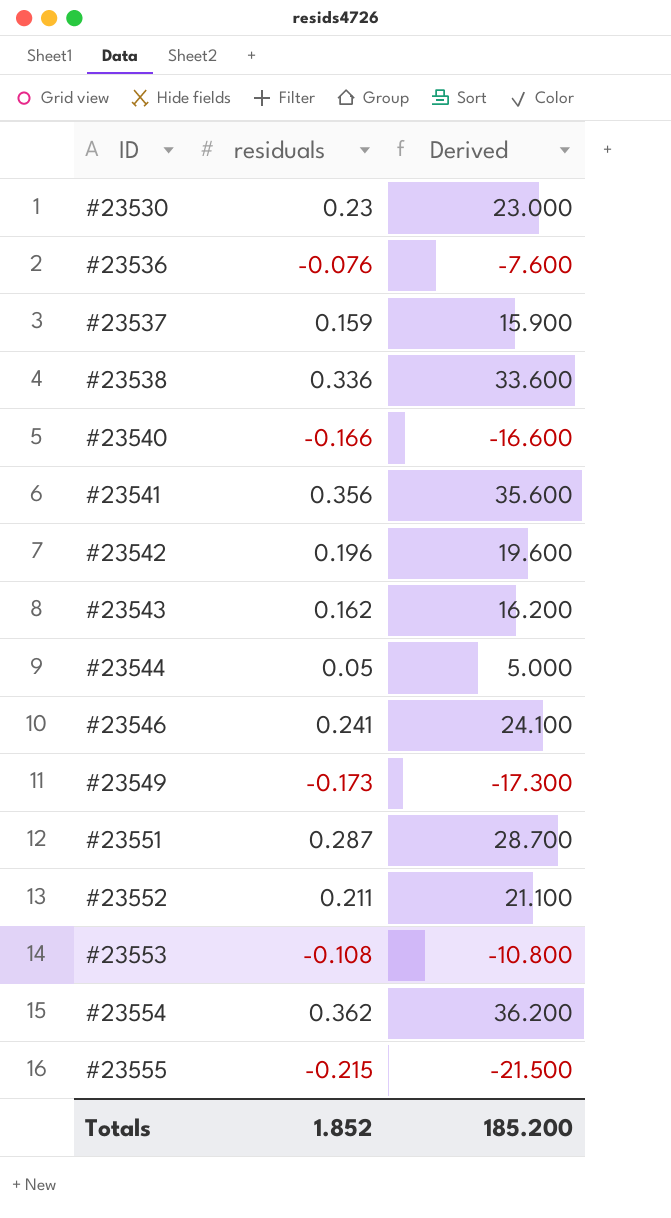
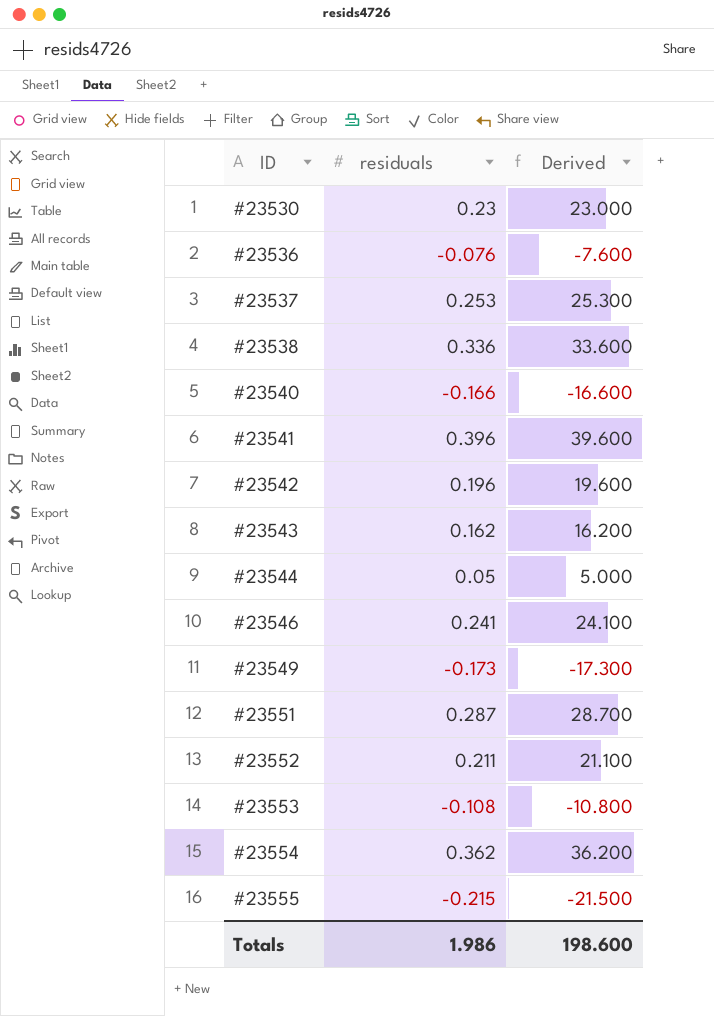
#23537 | residuals: 0.159 -> 0.253
#23537 | Derived: 15.900 -> 25.300
#23541 | residuals: 0.356 -> 0.396
#23541 | Derived: 35.600 -> 39.600
Totals | residuals: 1.852 -> 1.986
Totals | Derived: 185.200 -> 198.600

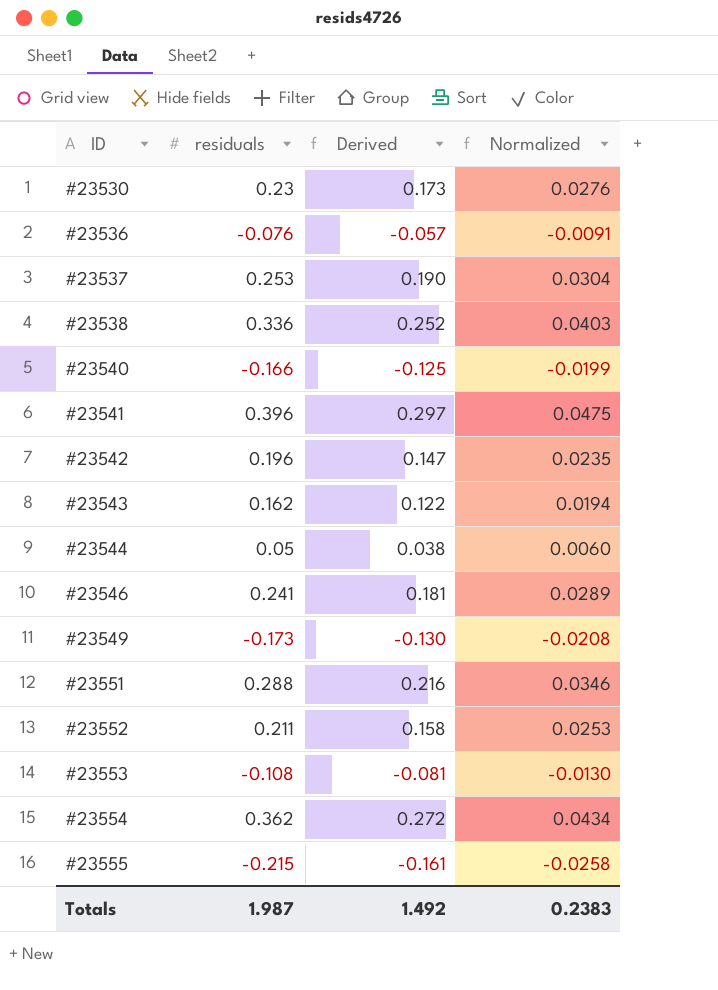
column Derived | formula: [residuals] * 100 -> [residuals] * 0.75
column Normalized | formula: none -> [residuals] * 0.12
#23551 | residuals: 0.287 -> 0.288
Totals | residuals: 1.986 -> 1.987
Totals | Derived: 198.600 -> 1.492

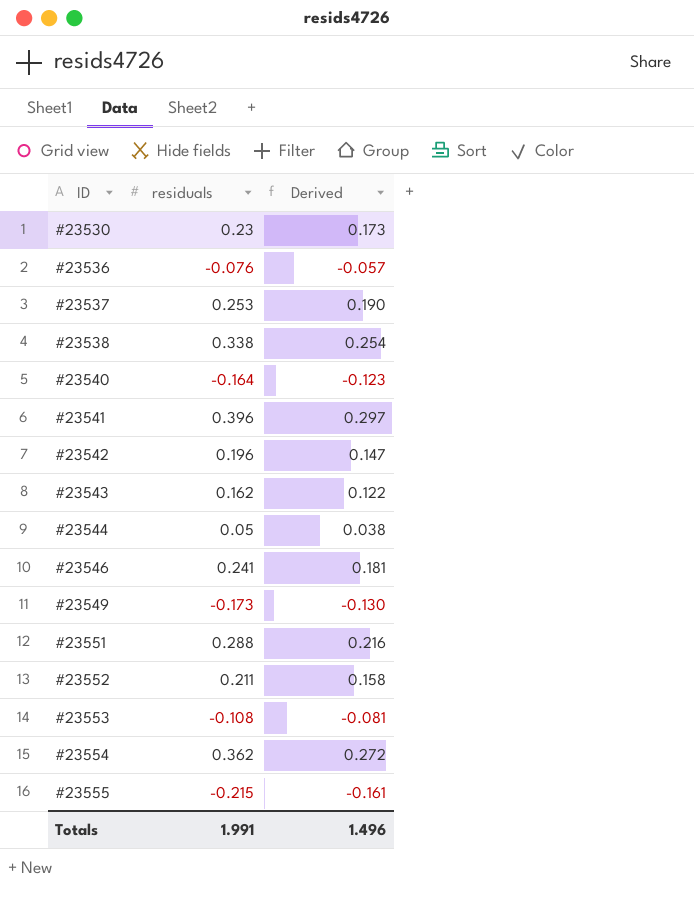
column Normalized | formula: [residuals] * 0.12 -> none
#23538 | residuals: 0.336 -> 0.338
#23538 | Derived: 0.252 -> 0.254
#23540 | residuals: -0.166 -> -0.164
#23540 | Derived: -0.125 -> -0.123
Totals | residuals: 1.987 -> 1.991
Totals | Derived: 1.492 -> 1.496

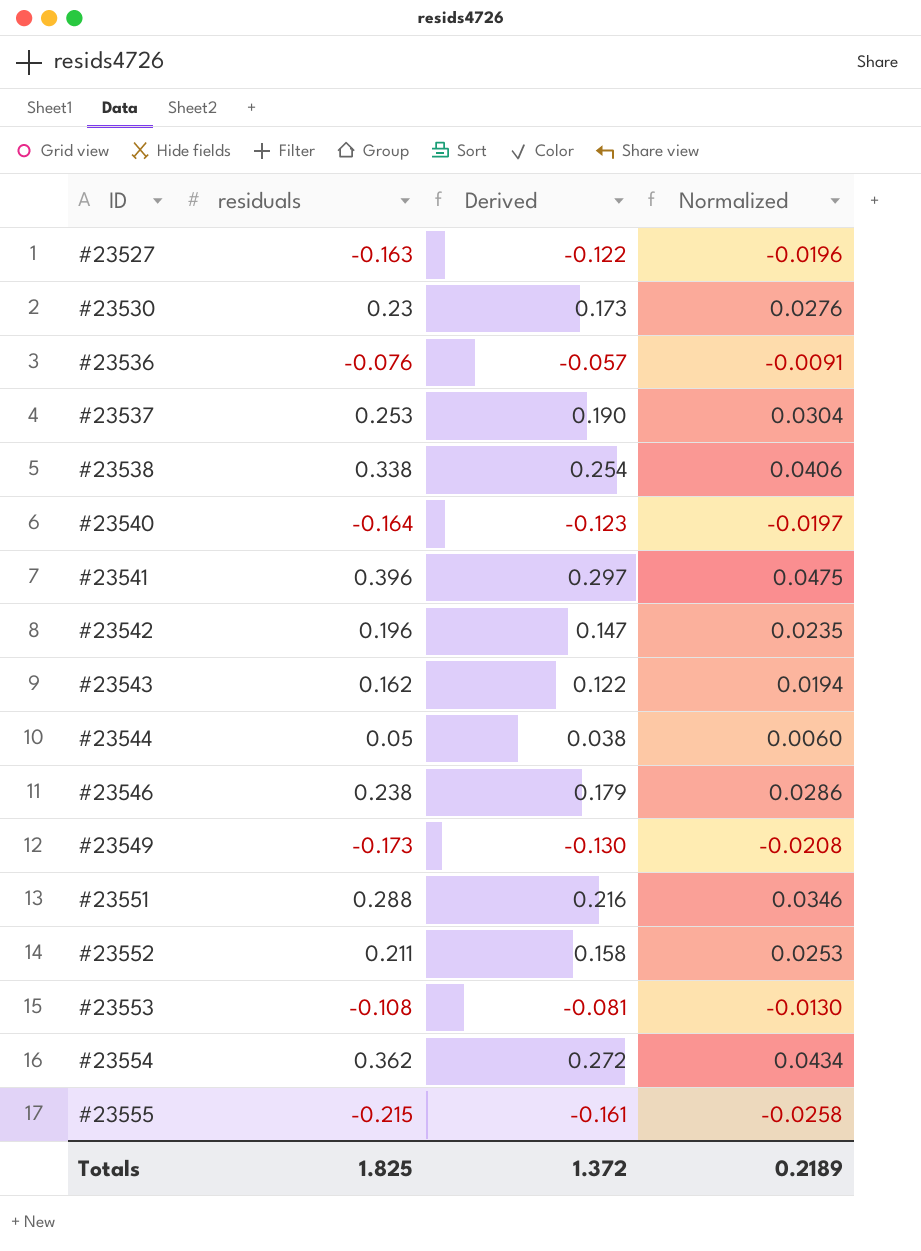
column Normalized | formula: none -> [residuals] * 0.12
row #23527: none -> -0.163 | -0.122 | -0.0196
#23546 | residuals: 0.241 -> 0.238
#23546 | Derived: 0.181 -> 0.179
Totals | residuals: 1.991 -> 1.825
Totals | Derived: 1.496 -> 1.372

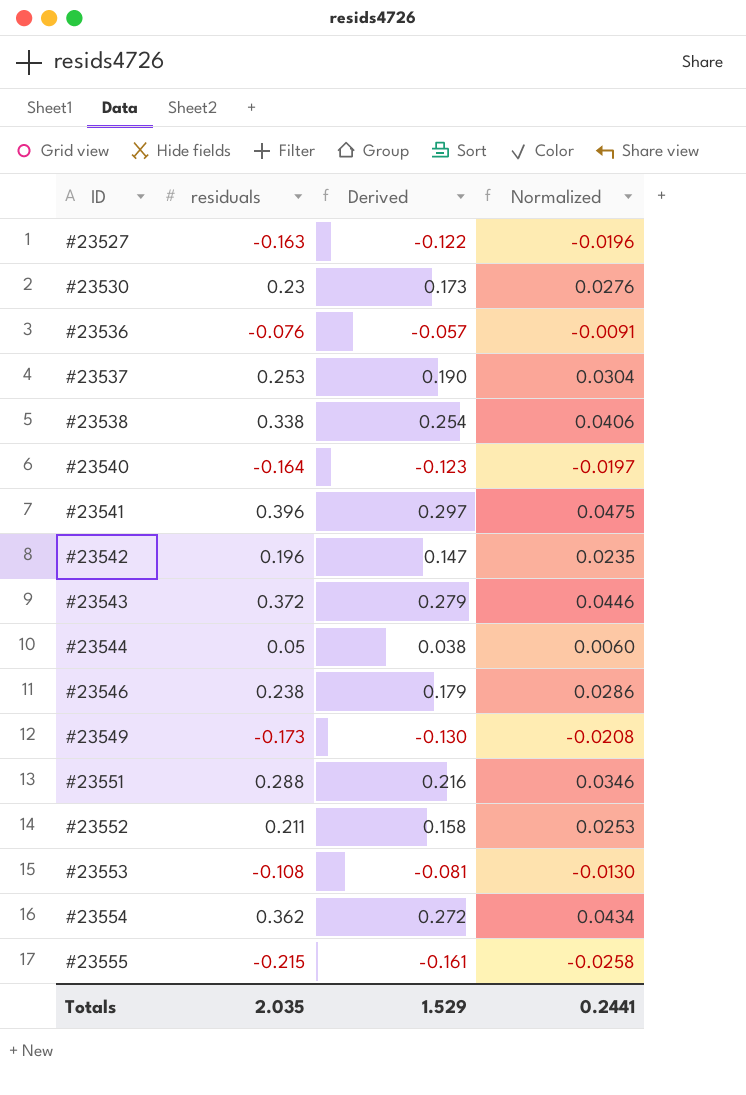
#23543 | residuals: 0.162 -> 0.372
#23543 | Derived: 0.122 -> 0.279
#23543 | Normalized: 0.0194 -> 0.0446
Totals | residuals: 1.825 -> 2.035
Totals | Derived: 1.372 -> 1.529
Totals | Normalized: 0.2189 -> 0.2441

